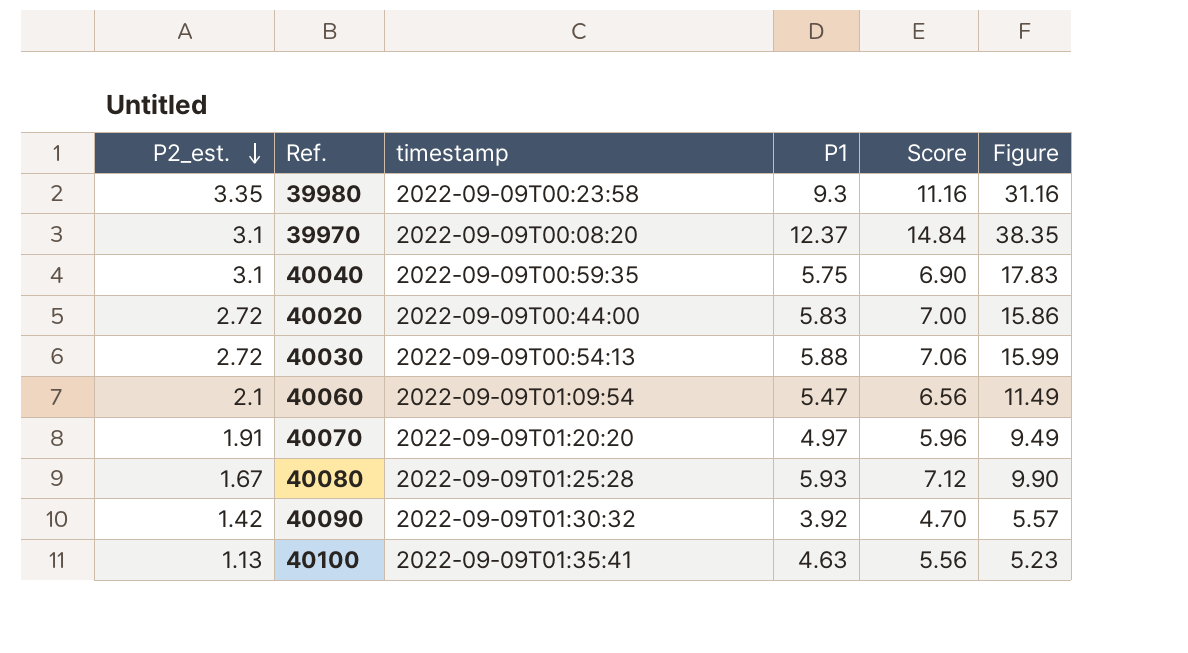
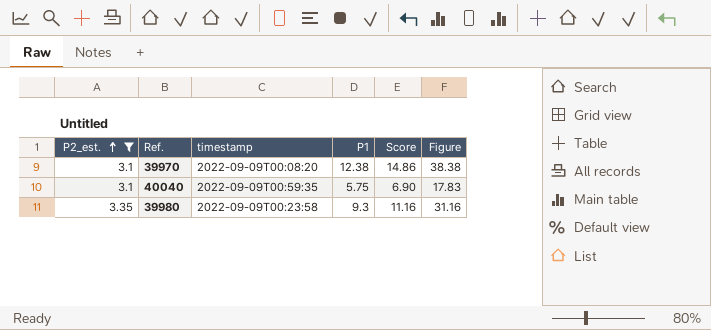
filter: none -> P2_est. >= 3.1
row order: P2_est. descending -> P2_est. ascending
39970 | P1: 12.37 -> 12.38
39970 | Score: 14.84 -> 14.86
39970 | Figure: 38.35 -> 38.38

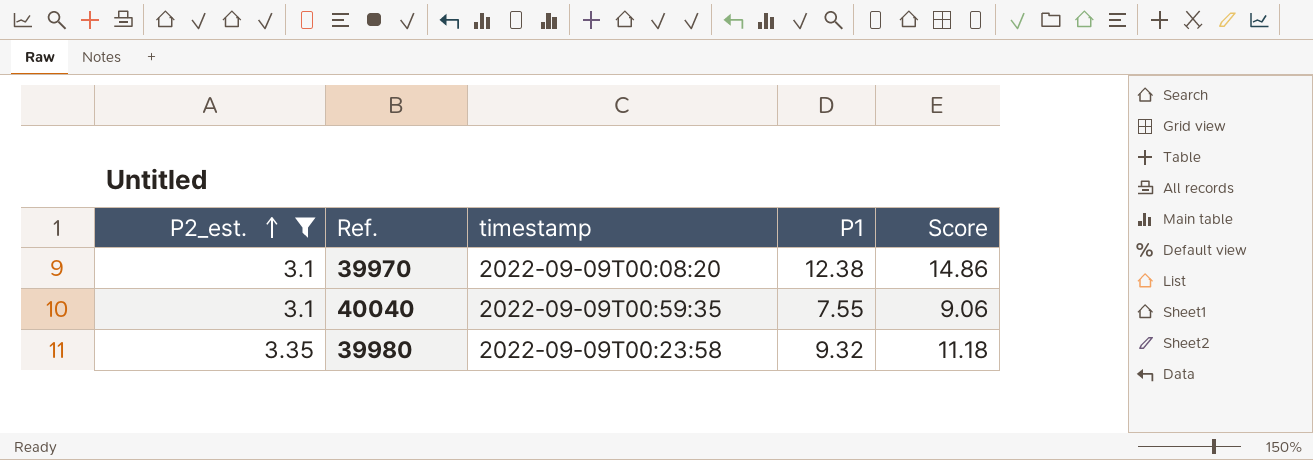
column Figure | formula: [P2_est.] * [P1] -> none
40040 | P1: 5.75 -> 7.55
40040 | Score: 6.90 -> 9.06
39980 | P1: 9.3 -> 9.32
39980 | Score: 11.16 -> 11.18

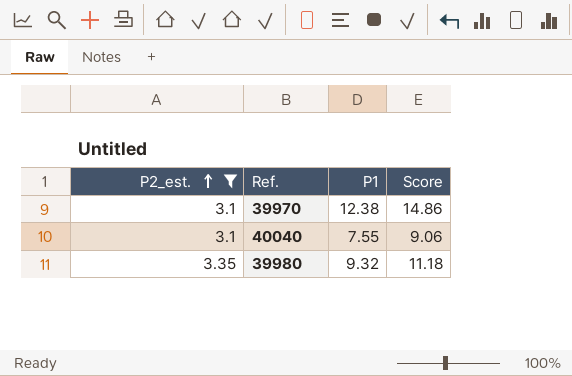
column timestamp | position: 3 -> none

